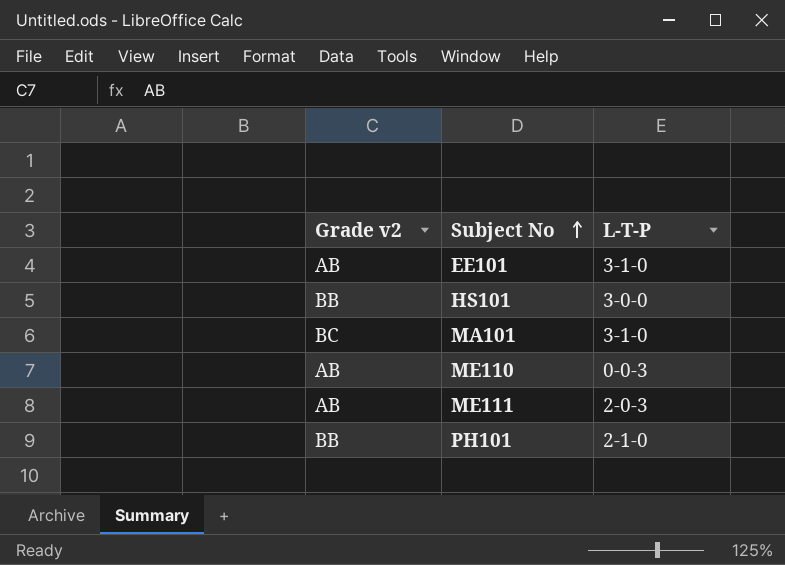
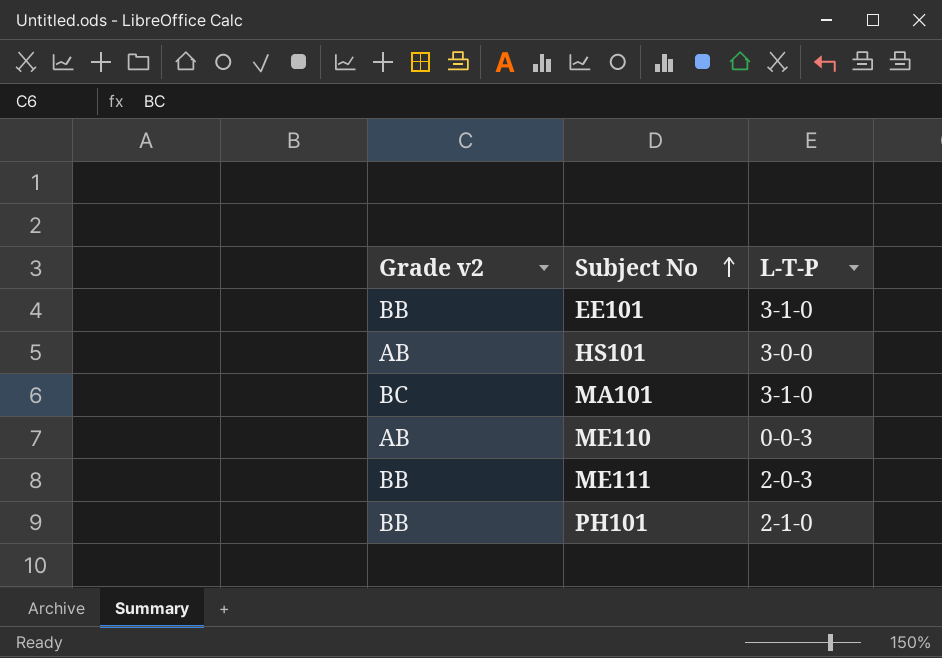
EE101 | Grade v2: AB -> BB
HS101 | Grade v2: BB -> AB
ME111 | Grade v2: AB -> BB

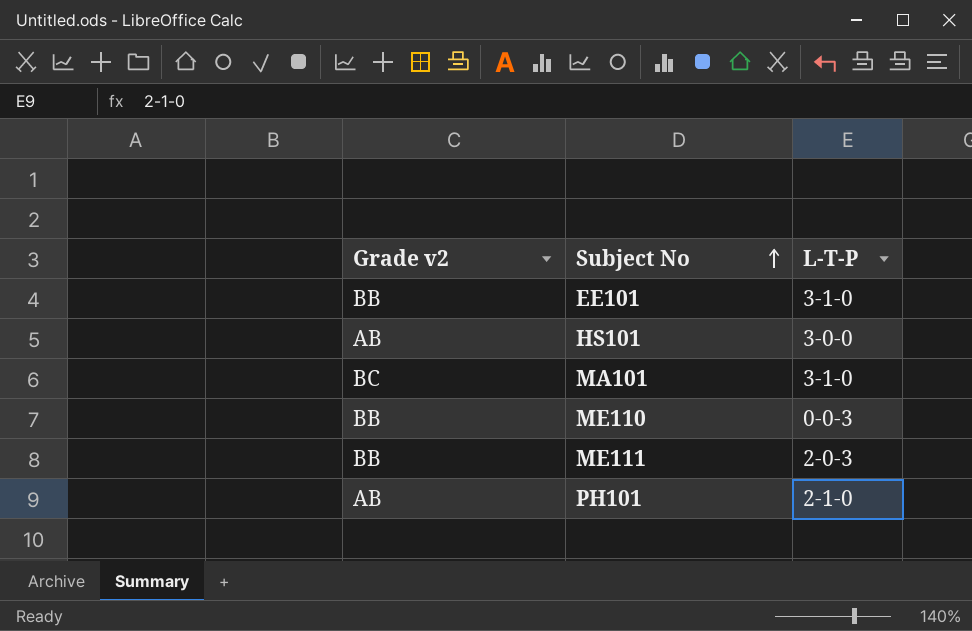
ME110 | Grade v2: AB -> BB
PH101 | Grade v2: BB -> AB

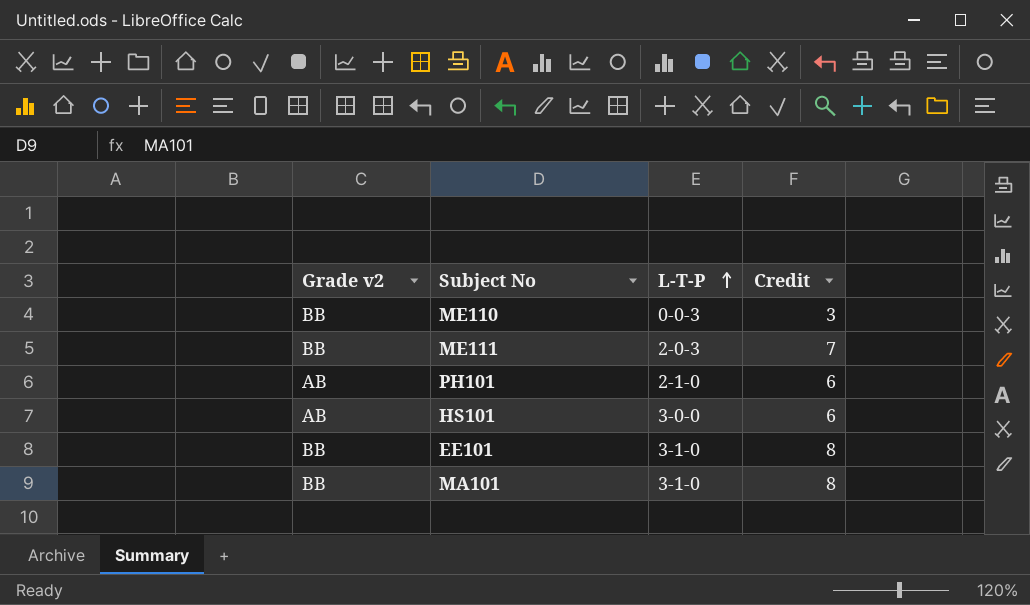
row order: Subject No ascending -> L-T-P ascending
column Credit | position: none -> 4
MA101 | Grade v2: BC -> BB

